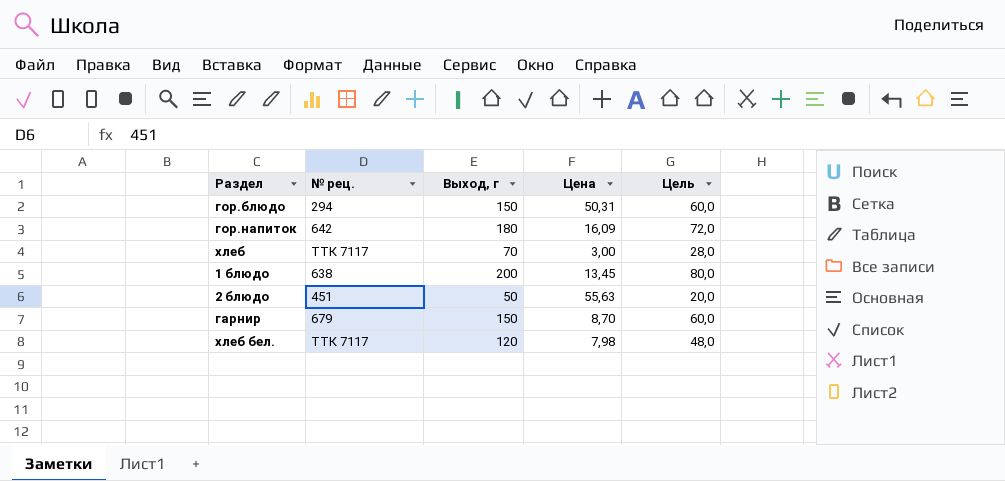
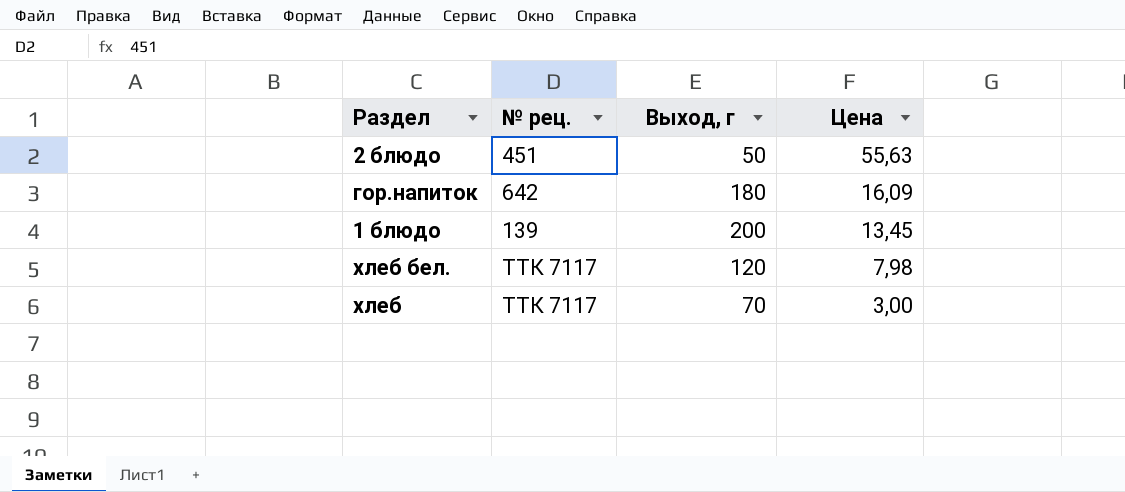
row order: none -> Цена descending
column Цель | formula: [Выход, г] * 0,4 -> none
row гор.блюдо: 294 | 150 | 50,31 | 60,0 -> none
row гарнир: 679 | 150 | 8,70 | 60,0 -> none
1 блюдо | № рец.: 638 -> 139

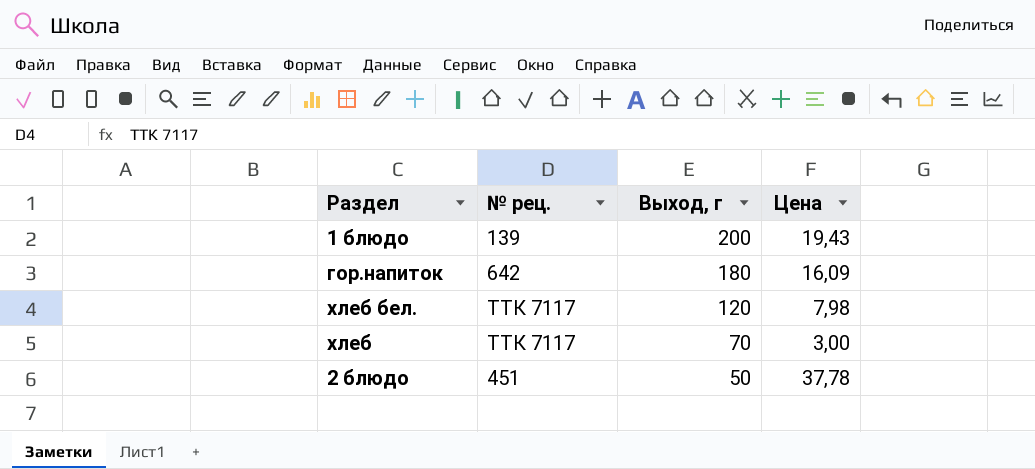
row order: Цена descending -> Выход, г descending
1 блюдо | Цена: 13,45 -> 19,43
2 блюдо | Цена: 55,63 -> 37,78

